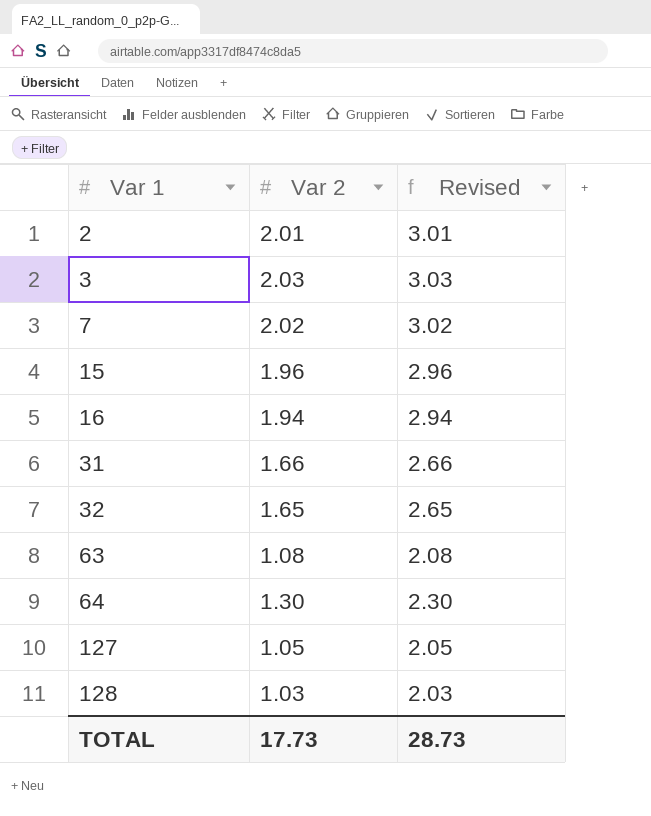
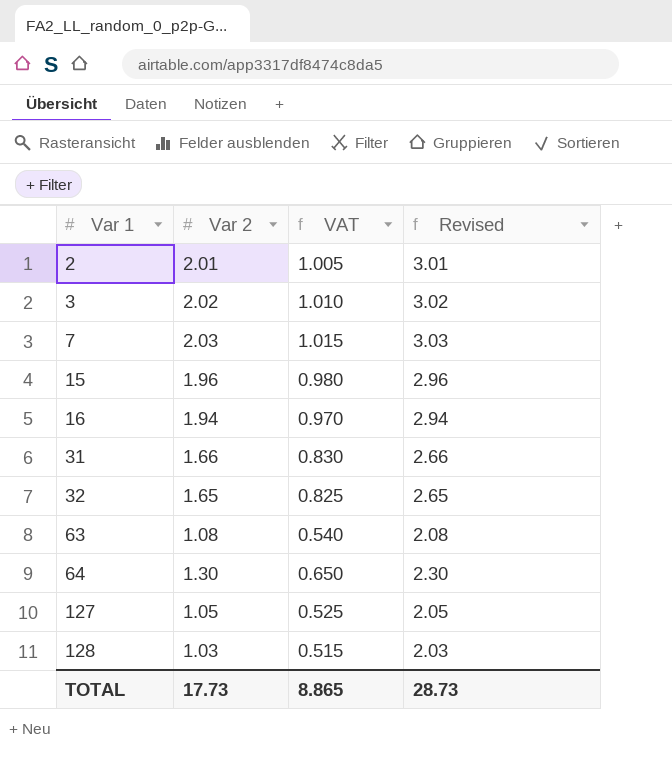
column VAT | formula: none -> [Var 2] * 0.5
3 | Var 2: 2.03 -> 2.02
3 | Revised: 3.03 -> 3.02
7 | Var 2: 2.02 -> 2.03
7 | Revised: 3.02 -> 3.03

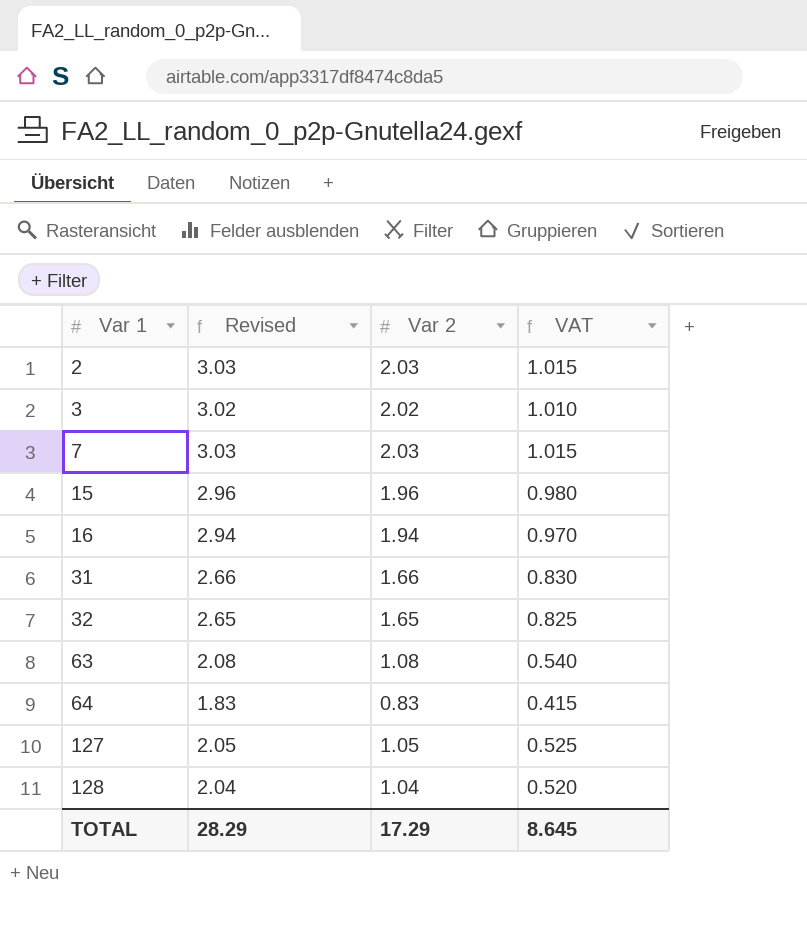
column Revised | position: 4 -> 2
2 | Revised: 3.01 -> 3.03
2 | Var 2: 2.01 -> 2.03
2 | VAT: 1.005 -> 1.015
64 | Revised: 2.30 -> 1.83
64 | Var 2: 1.30 -> 0.83
64 | VAT: 0.650 -> 0.415
128 | Revised: 2.03 -> 2.04
128 | Var 2: 1.03 -> 1.04
128 | VAT: 0.515 -> 0.520
TOTAL | Revised: 28.73 -> 28.29
TOTAL | Var 2: 17.73 -> 17.29
TOTAL | VAT: 8.865 -> 8.645

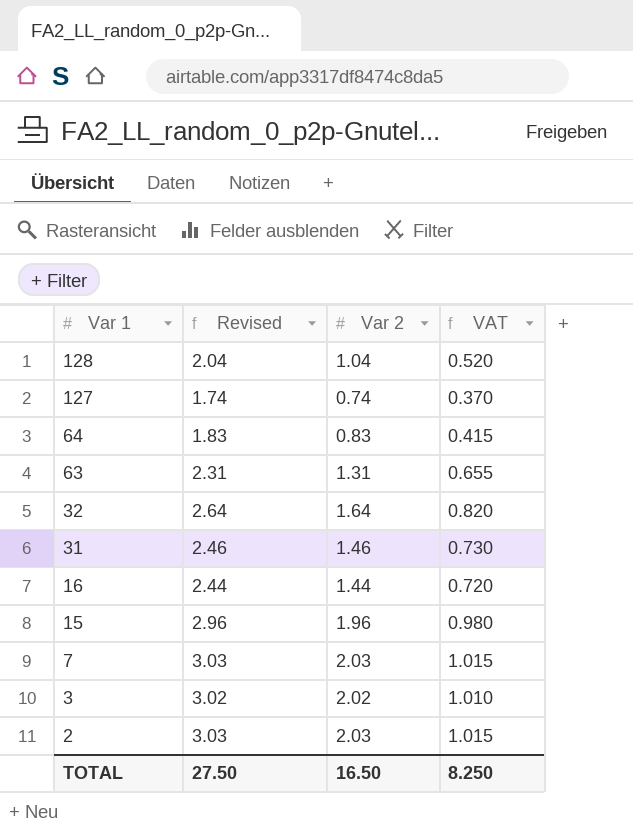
row order: Var 1 ascending -> Var 1 descending
127 | Revised: 2.05 -> 1.74
127 | Var 2: 1.05 -> 0.74
127 | VAT: 0.525 -> 0.370
63 | Revised: 2.08 -> 2.31
63 | Var 2: 1.08 -> 1.31
63 | VAT: 0.540 -> 0.655
32 | Revised: 2.65 -> 2.64
32 | Var 2: 1.65 -> 1.64
32 | VAT: 0.825 -> 0.820
31 | Revised: 2.66 -> 2.46
31 | Var 2: 1.66 -> 1.46
31 | VAT: 0.830 -> 0.730
16 | Revised: 2.94 -> 2.44
16 | Var 2: 1.94 -> 1.44
16 | VAT: 0.970 -> 0.720
TOTAL | Revised: 28.29 -> 27.50
TOTAL | Var 2: 17.29 -> 16.50
TOTAL | VAT: 8.645 -> 8.250

